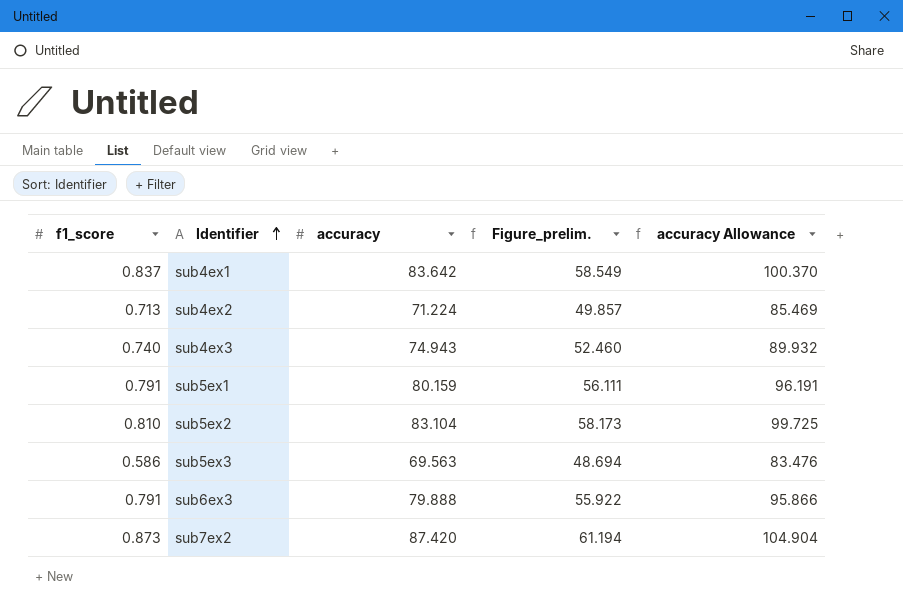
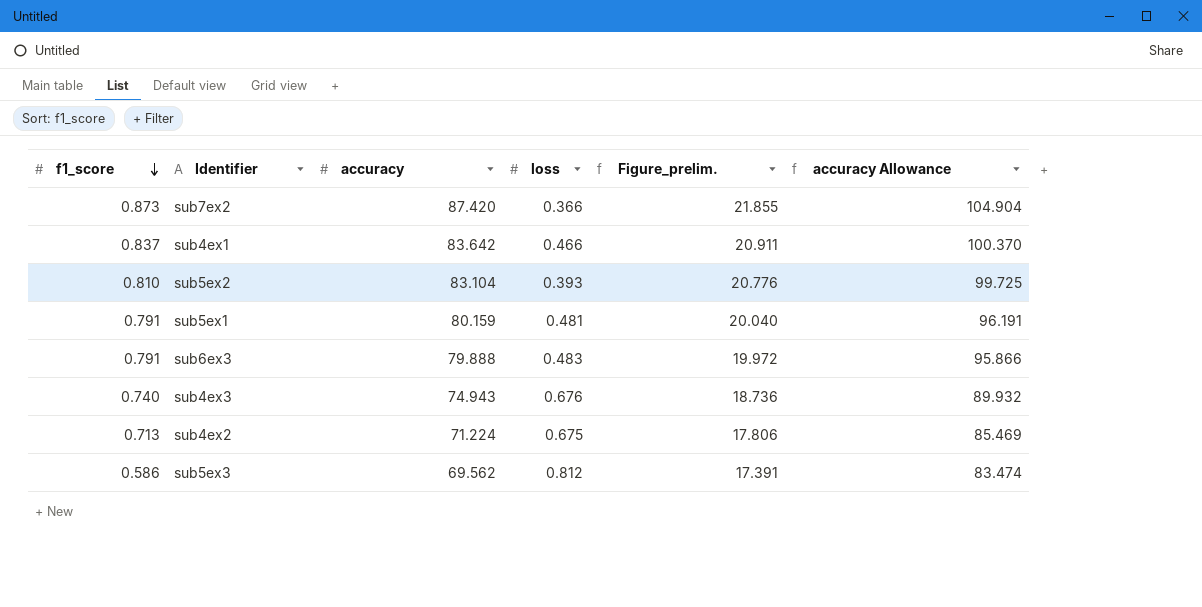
row order: Identifier ascending -> f1_score descending
column loss | position: none -> 4
column Figure_prelim. | formula: [accuracy] * 0.7 -> [accuracy] * 0.25
sub5ex3 | accuracy: 69.563 -> 69.562
sub5ex3 | accuracy Allowance: 83.476 -> 83.474

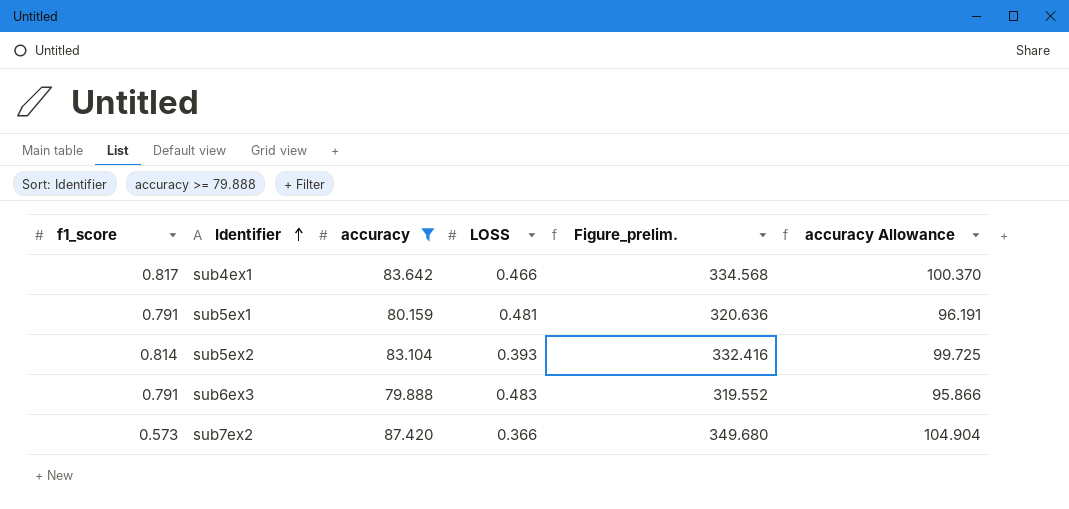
filter: none -> accuracy >= 79.888
row order: f1_score descending -> Identifier ascending
column name: loss -> LOSS
column Figure_prelim. | formula: [accuracy] * 0.25 -> [accuracy] * 4
sub4ex1 | f1_score: 0.837 -> 0.817
sub5ex2 | f1_score: 0.810 -> 0.814
sub7ex2 | f1_score: 0.873 -> 0.573

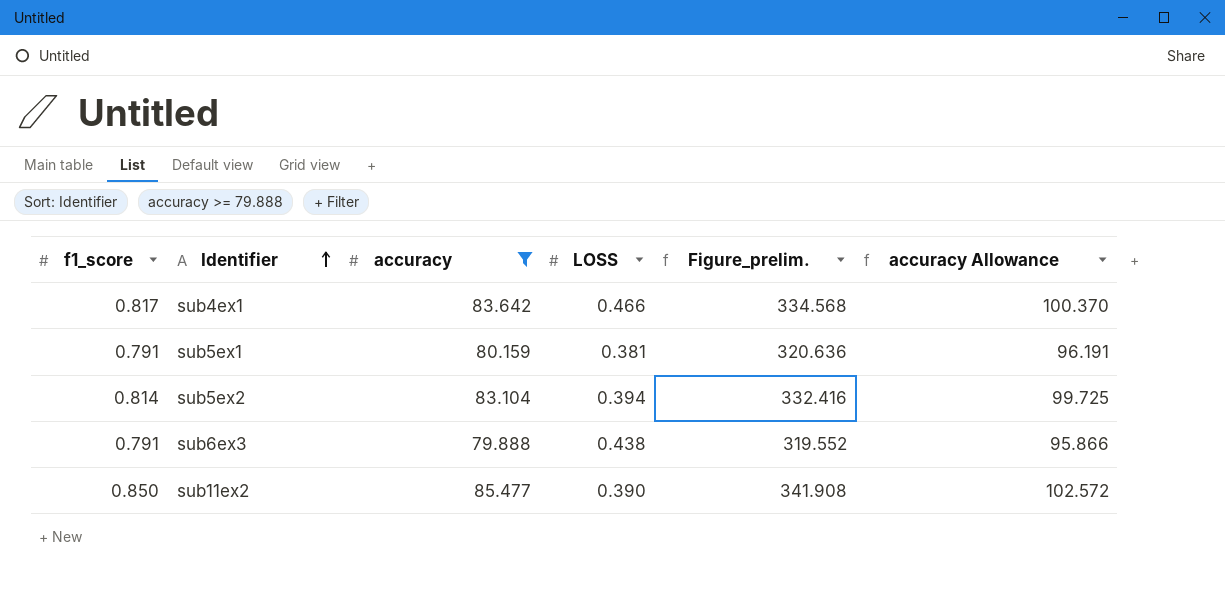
row sub7ex2: 0.573 | 87.420 | 0.366 | 349.680 | 104.904 -> none
sub5ex1 | LOSS: 0.481 -> 0.381
sub5ex2 | LOSS: 0.393 -> 0.394
sub6ex3 | LOSS: 0.483 -> 0.438
row sub11ex2: none -> 0.850 | 85.477 | 0.390 | 341.908 | 102.572

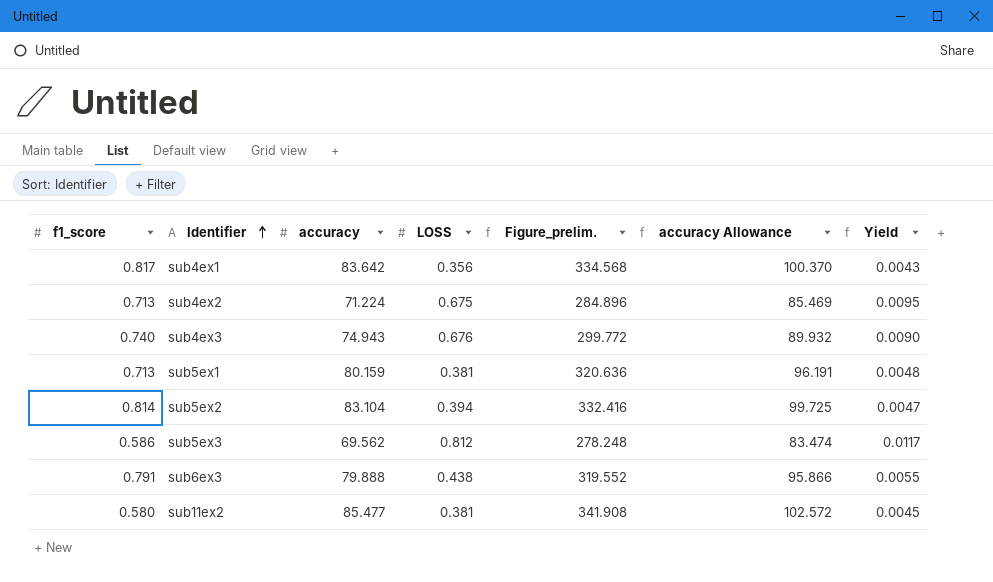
filter: accuracy >= 79.888 -> none
column Yield | formula: none -> [LOSS] / [accuracy]
sub4ex1 | LOSS: 0.466 -> 0.356
sub5ex1 | f1_score: 0.791 -> 0.713
sub11ex2 | f1_score: 0.850 -> 0.580
sub11ex2 | LOSS: 0.390 -> 0.381

